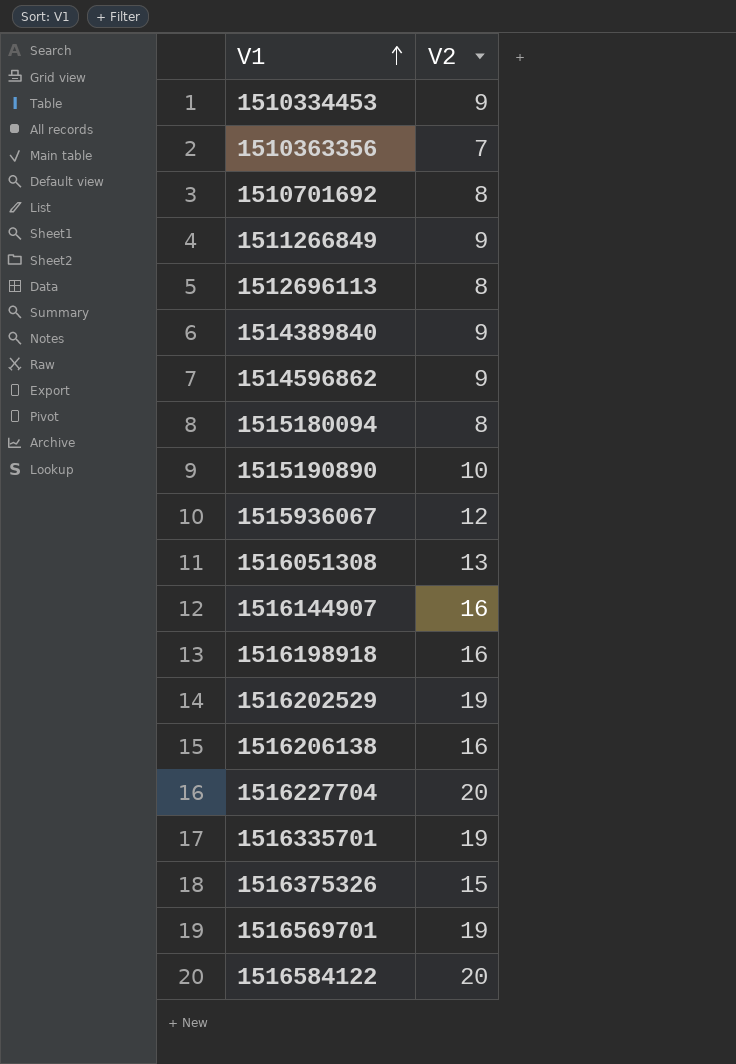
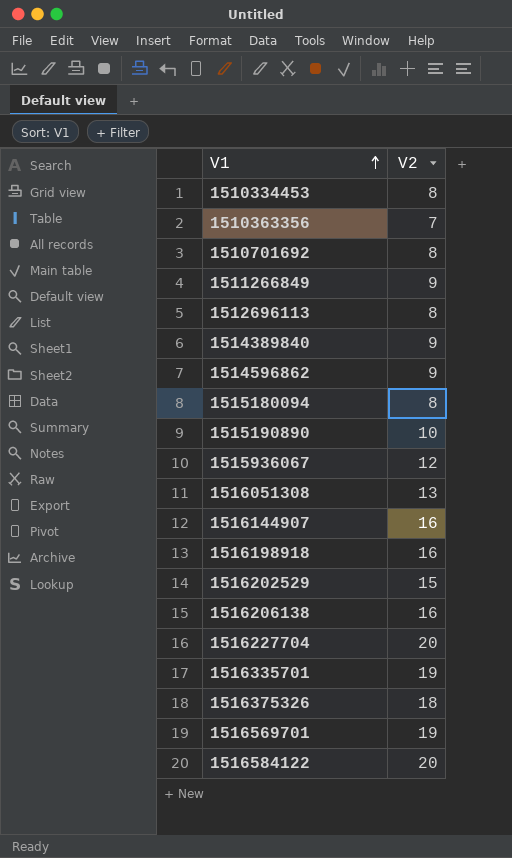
1510334453 | V2: 9 -> 8
1516202529 | V2: 19 -> 15
1516375326 | V2: 15 -> 18

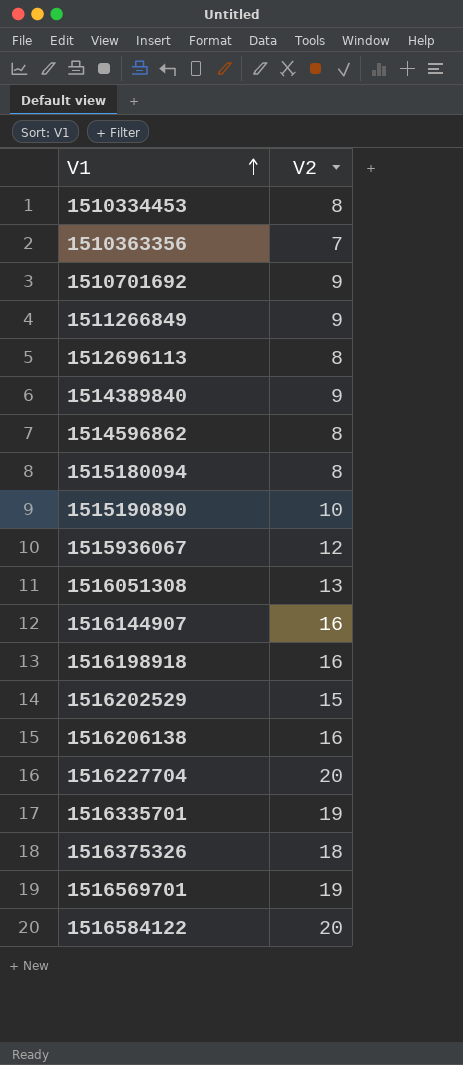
1510701692 | V2: 8 -> 9
1514596862 | V2: 9 -> 8

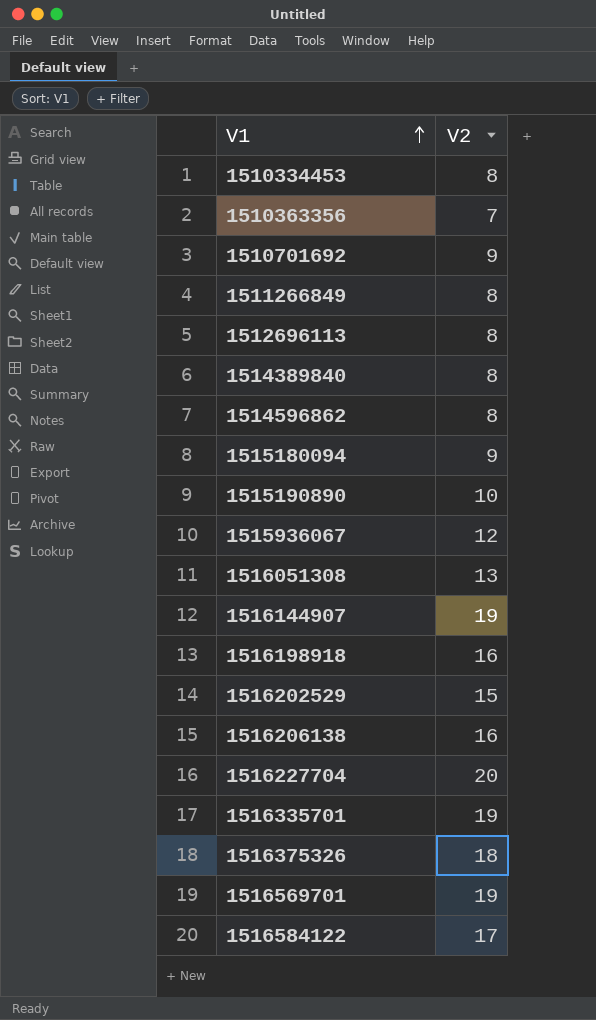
1511266849 | V2: 9 -> 8
1514389840 | V2: 9 -> 8
1515180094 | V2: 8 -> 9
1516144907 | V2: 16 -> 19
1516584122 | V2: 20 -> 17

